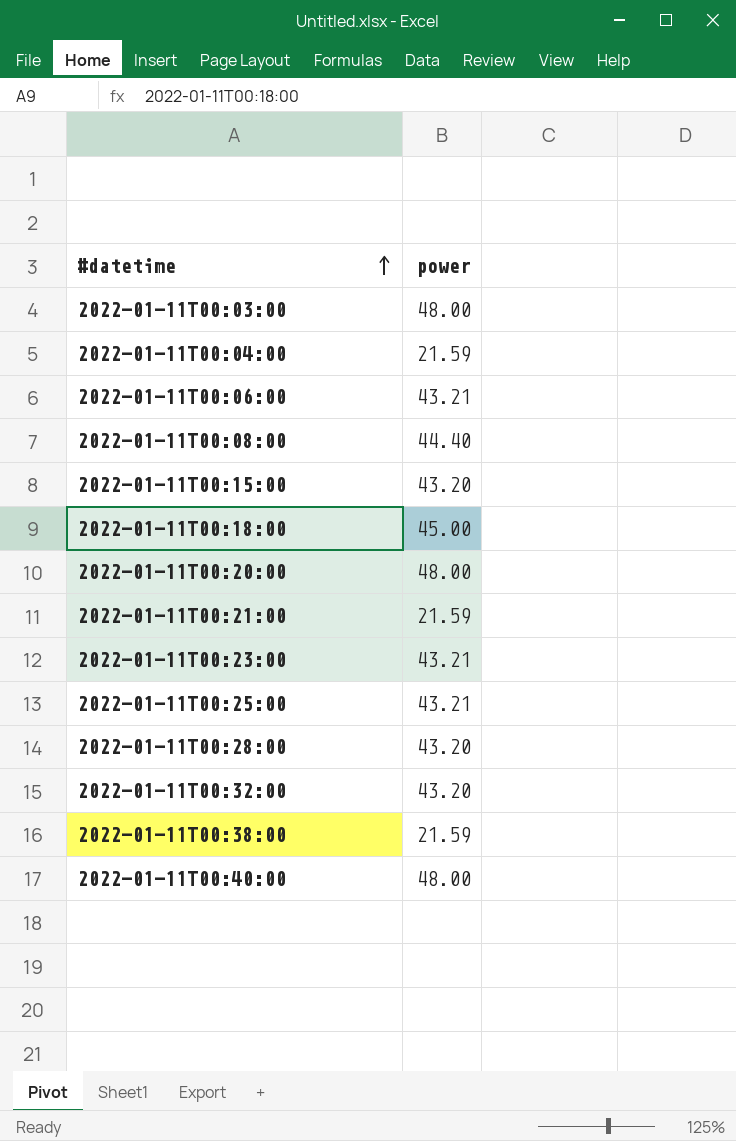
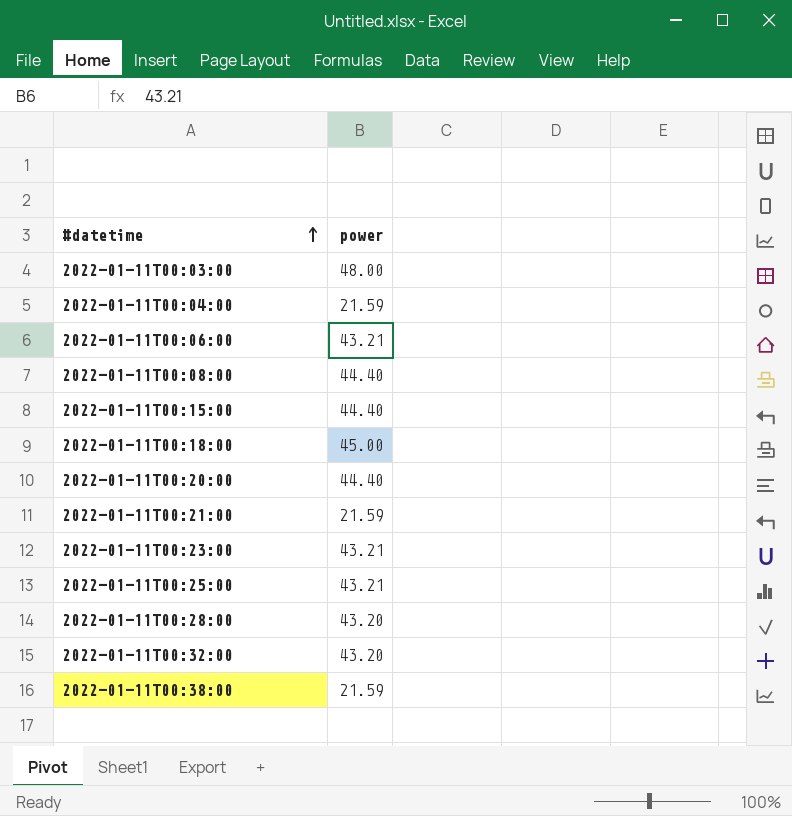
row 2022-01-11T00:40:00: 48.00 -> none
2022-01-11T00:15:00 | power: 43.20 -> 44.40
2022-01-11T00:20:00 | power: 48.00 -> 44.40

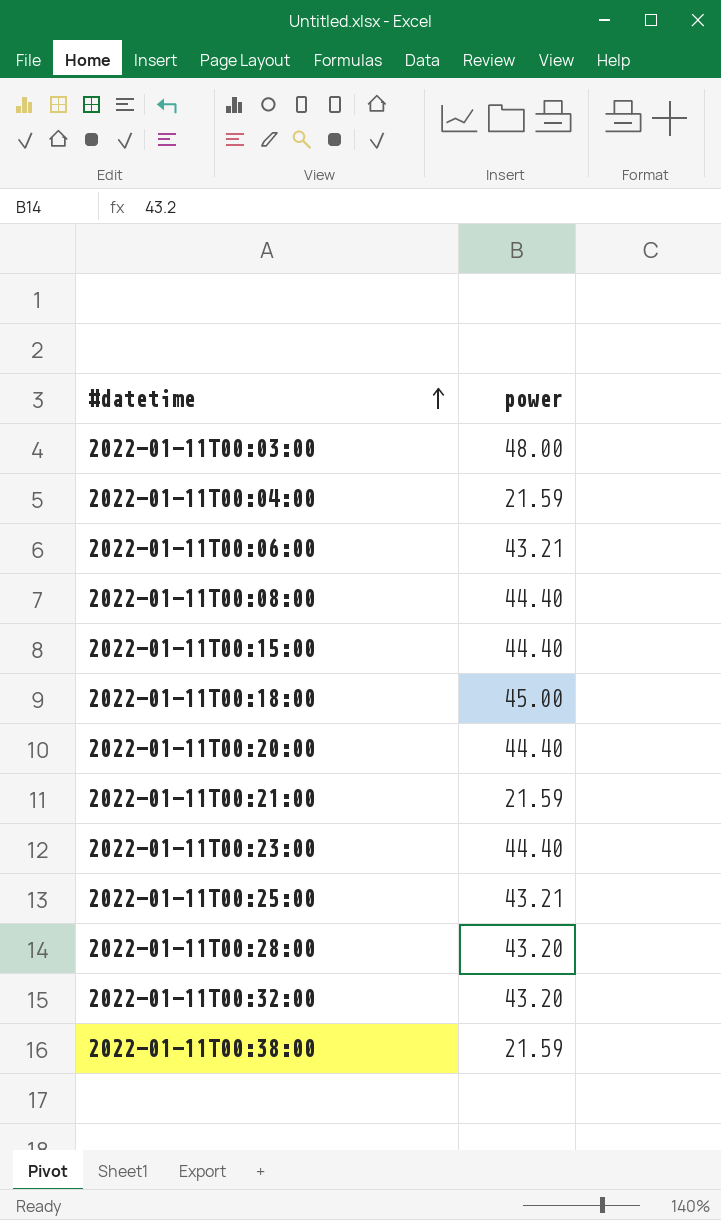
2022-01-11T00:23:00 | power: 43.21 -> 44.40

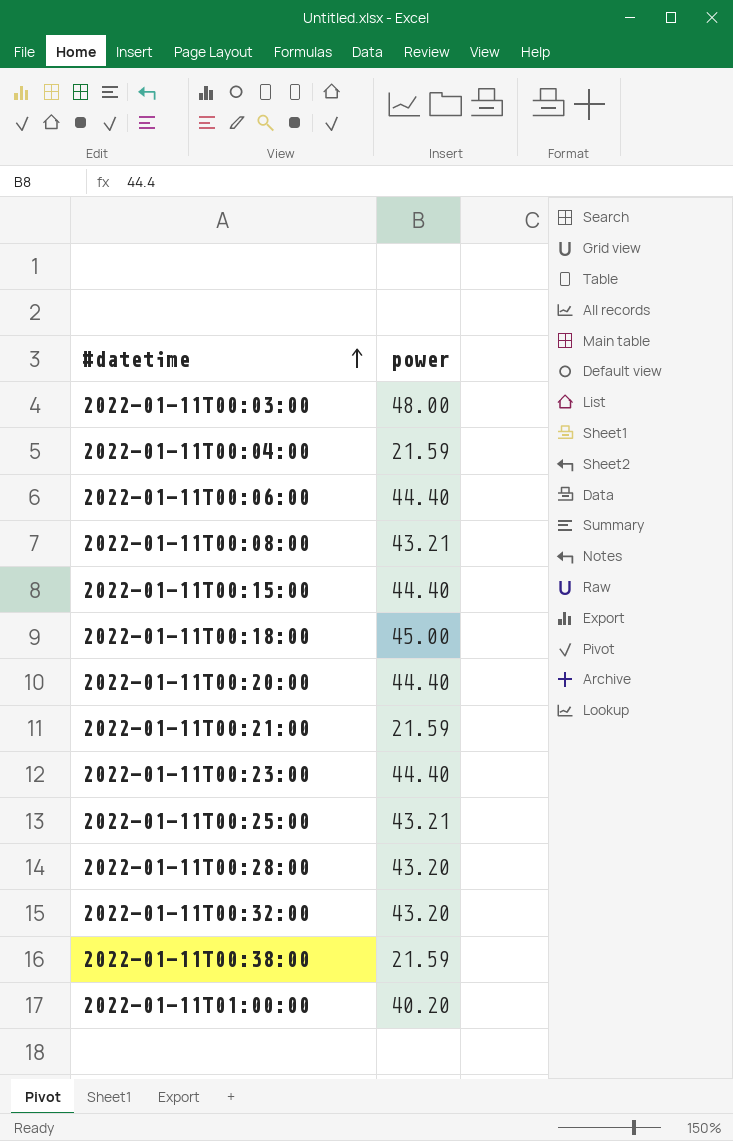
2022-01-11T00:06:00 | power: 43.21 -> 44.40
2022-01-11T00:08:00 | power: 44.40 -> 43.21
row 2022-01-11T01:00:00: none -> 40.20

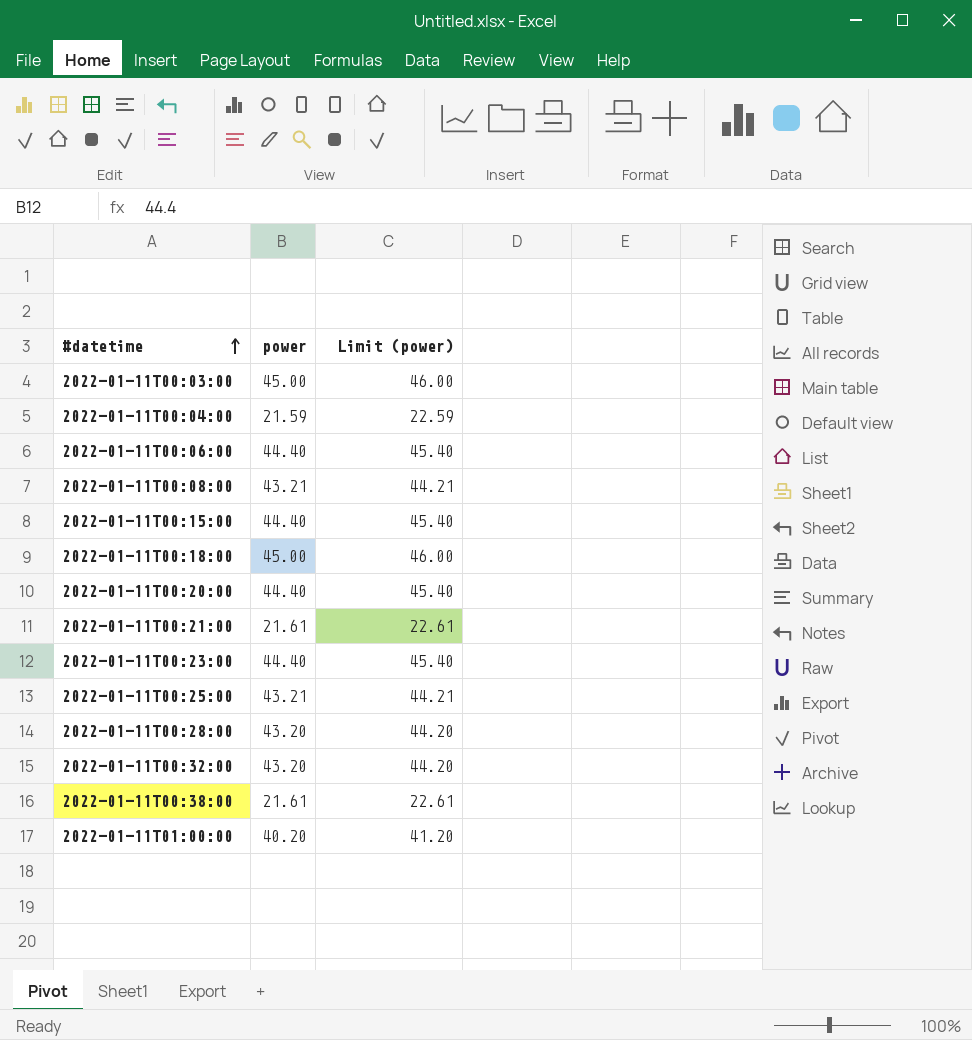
column Limit (power) | formula: none -> [power] + 1
2022-01-11T00:03:00 | power: 48.00 -> 45.00
2022-01-11T00:21:00 | power: 21.59 -> 21.61
2022-01-11T00:38:00 | power: 21.59 -> 21.61

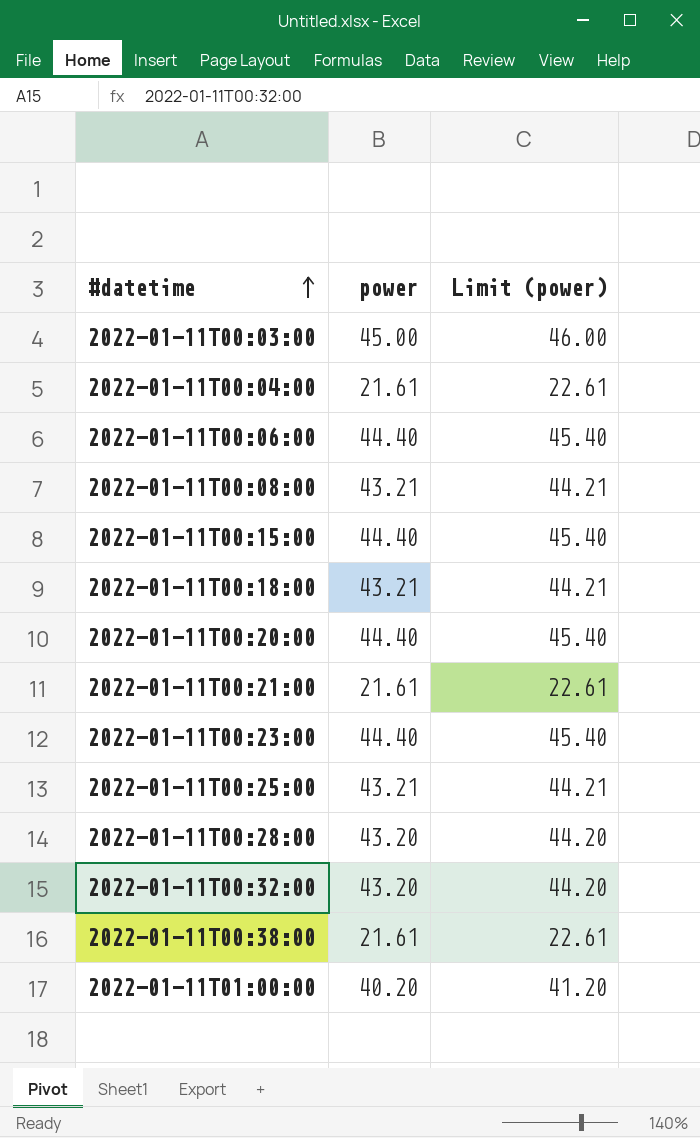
2022-01-11T00:04:00 | power: 21.59 -> 21.61
2022-01-11T00:04:00 | Limit (power): 22.59 -> 22.61
2022-01-11T00:18:00 | power: 45.00 -> 43.21
2022-01-11T00:18:00 | Limit (power): 46.00 -> 44.21

